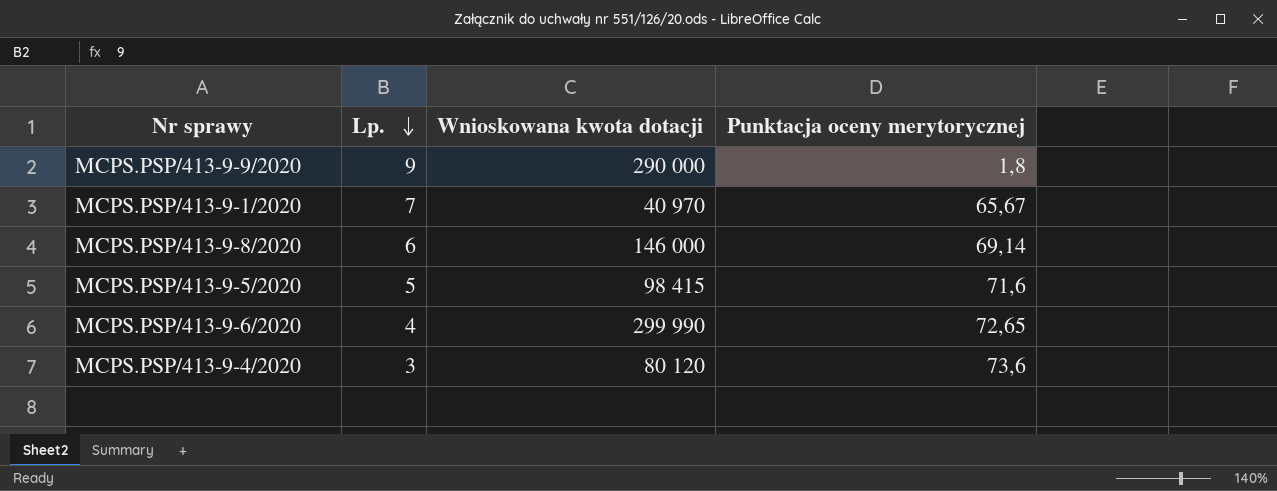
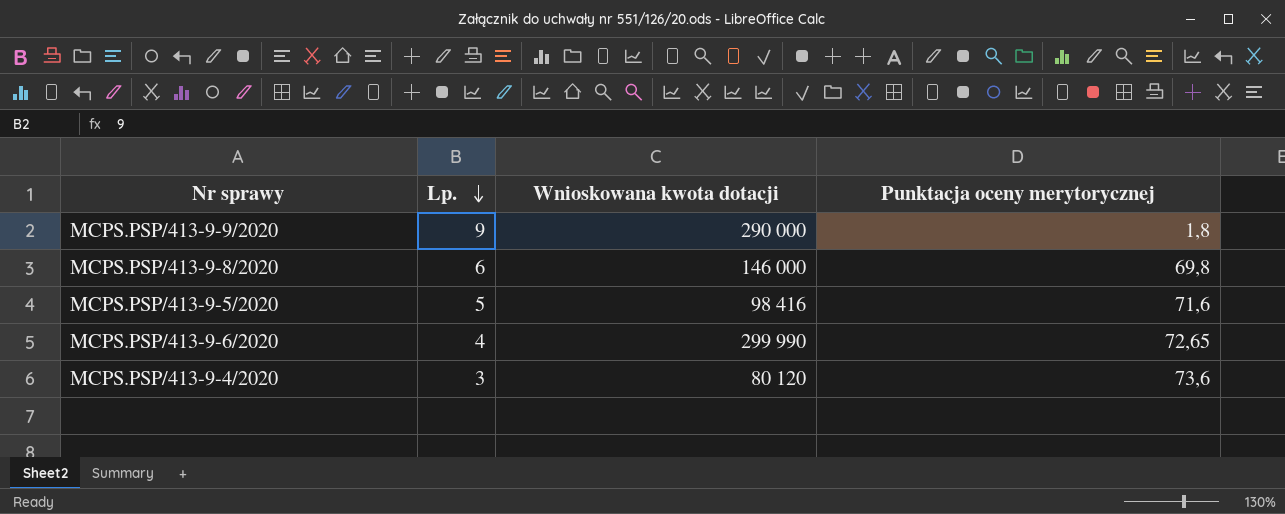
row MCPS.PSP/413-9-1/2020: 7 | 40 970 | 65,67 -> none
MCPS.PSP/413-9-8/2020 | Punktacja oceny merytorycznej: 69,14 -> 69,8
MCPS.PSP/413-9-5/2020 | Wnioskowana kwota dotacji: 98 415 -> 98 416

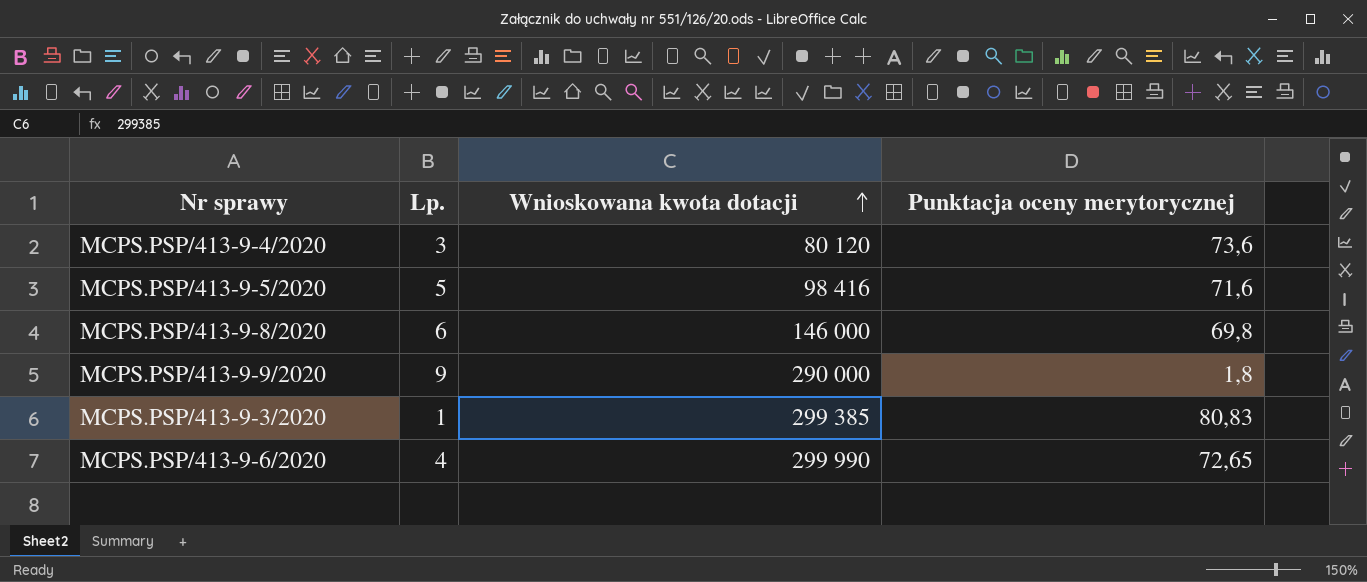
row order: Lp. descending -> Wnioskowana kwota dotacji ascending
row MCPS.PSP/413-9-3/2020: none -> 1 | 299 385 | 80,83

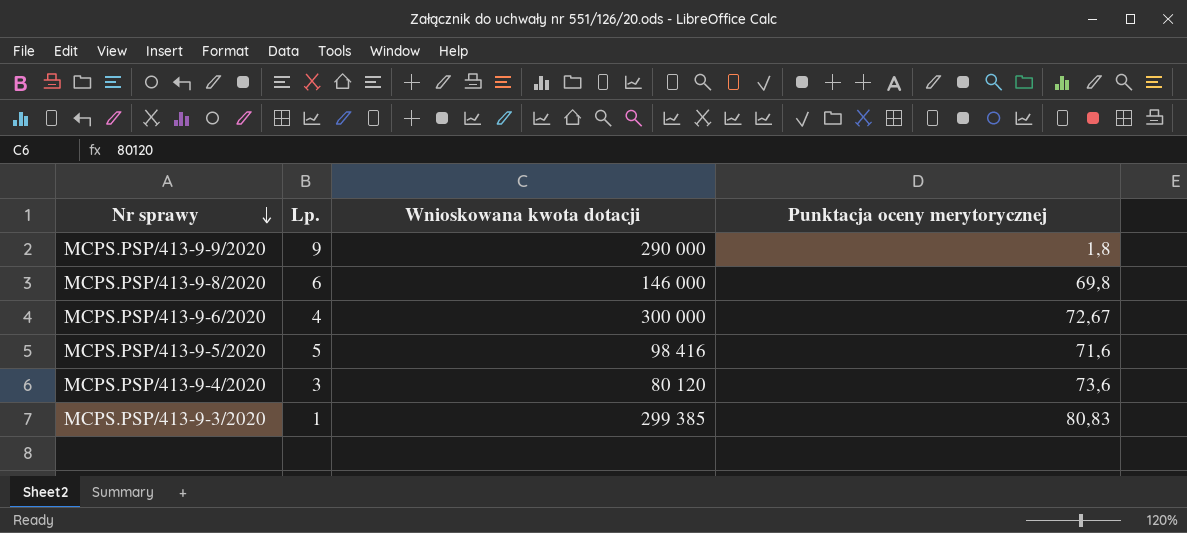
row order: Wnioskowana kwota dotacji ascending -> Nr sprawy descending
MCPS.PSP/413-9-6/2020 | Wnioskowana kwota dotacji: 299 990 -> 300 000
MCPS.PSP/413-9-6/2020 | Punktacja oceny merytorycznej: 72,65 -> 72,67

